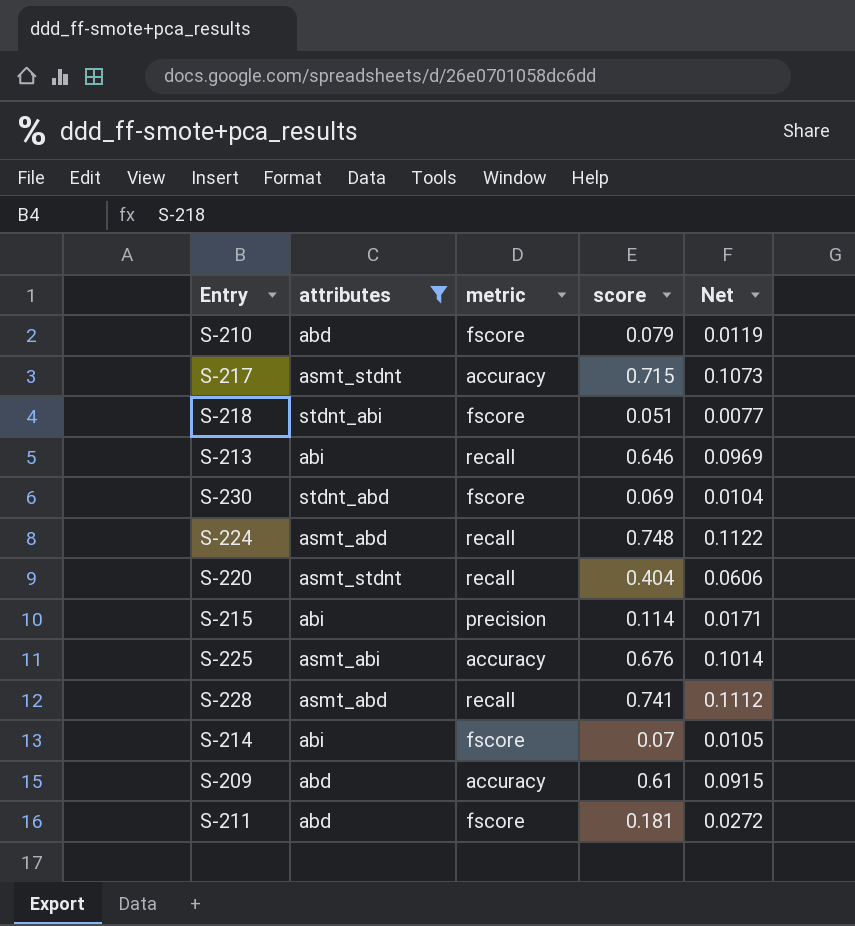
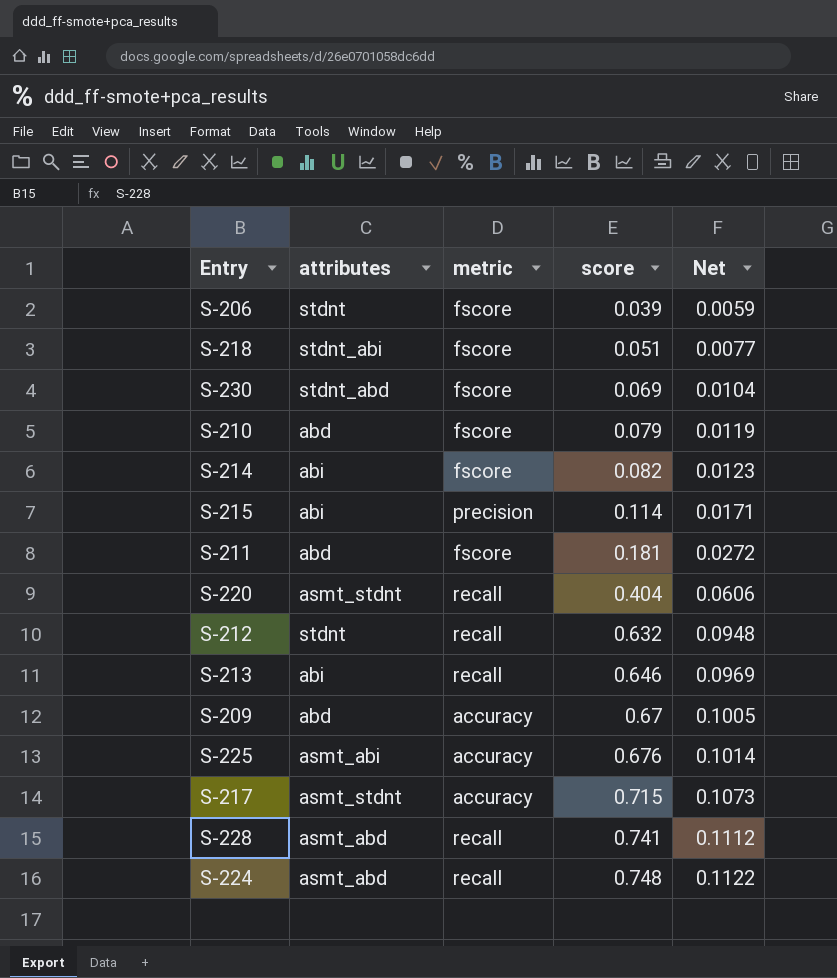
filter: attributes != stdnt -> none
row order: none -> score ascending
S-214 | score: 0.07 -> 0.082
S-214 | Net: 0.0105 -> 0.0123
S-209 | score: 0.61 -> 0.67
S-209 | Net: 0.0915 -> 0.1005

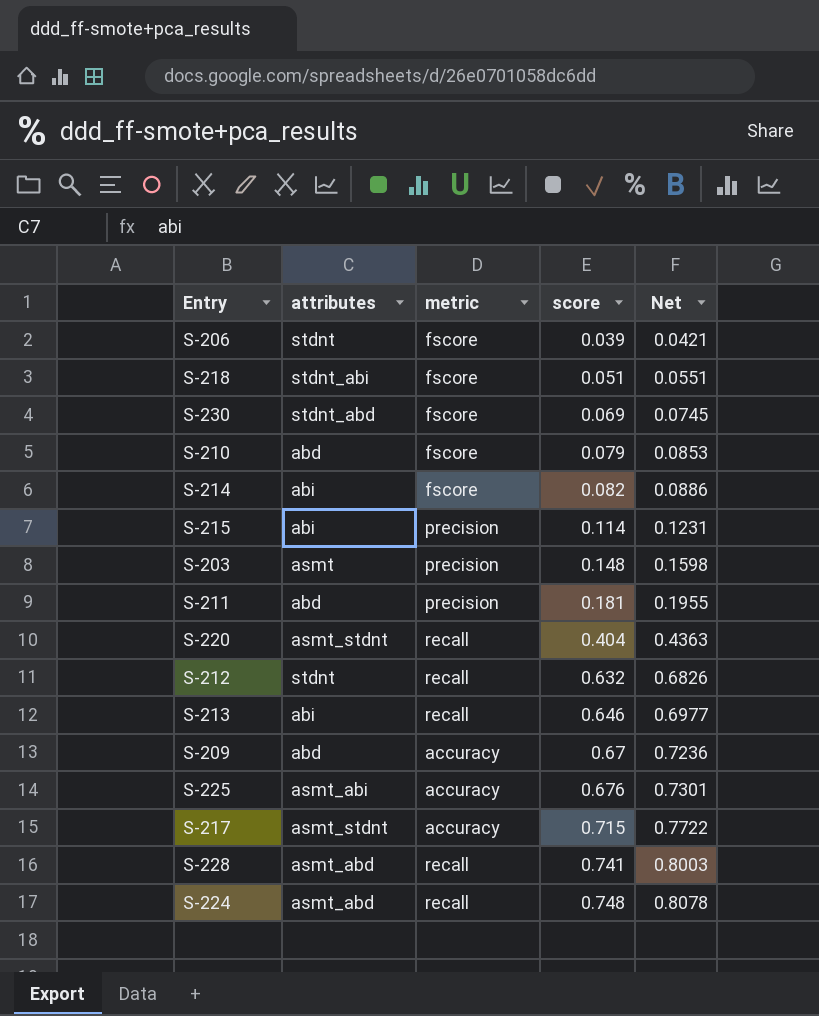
column Net | formula: [score] * 0.15 -> [score] * 1.08
row S-203: none -> asmt | precision | 0.148 | 0.1598
S-211 | metric: fscore -> precision

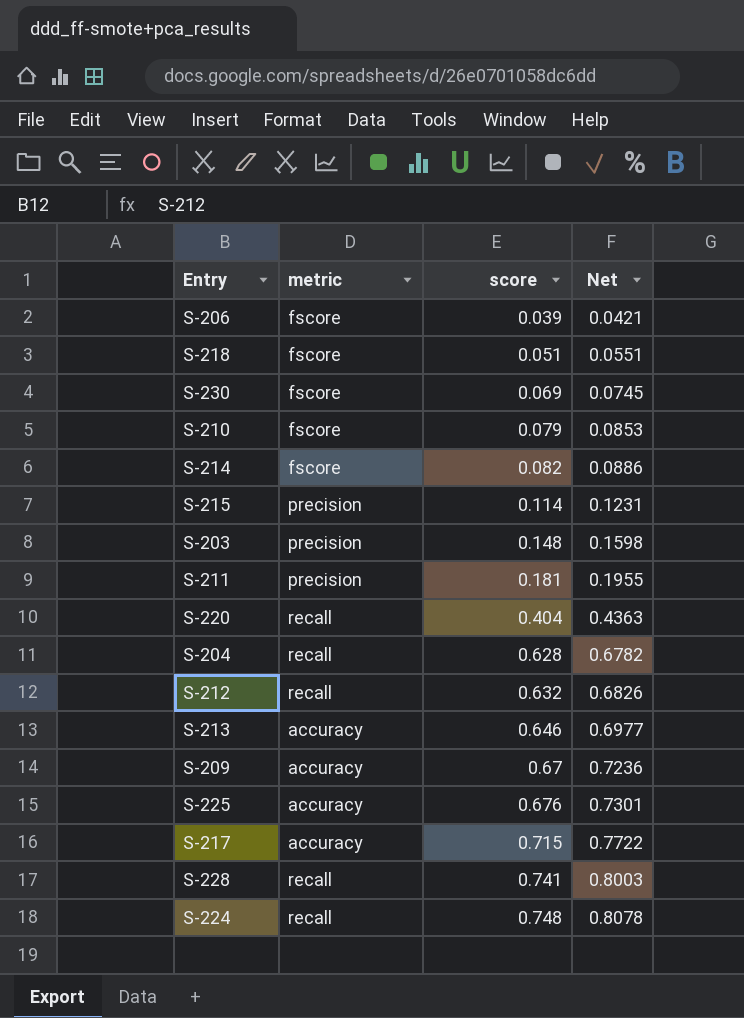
column attributes | position: 2 -> none
row S-204: none -> recall | 0.628 | 0.6782
S-213 | metric: recall -> accuracy

